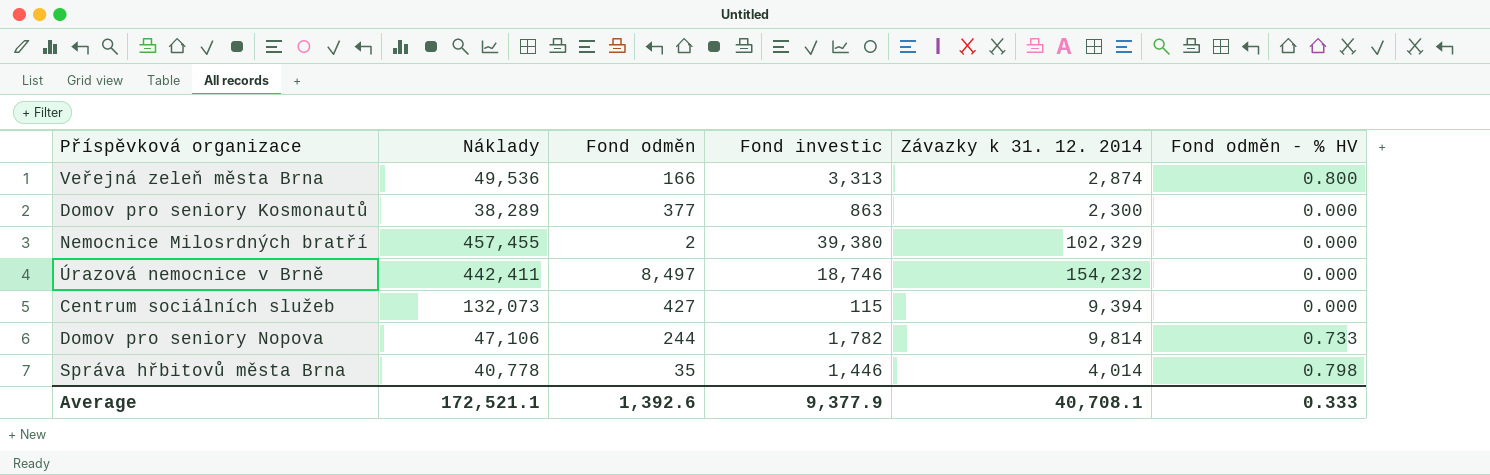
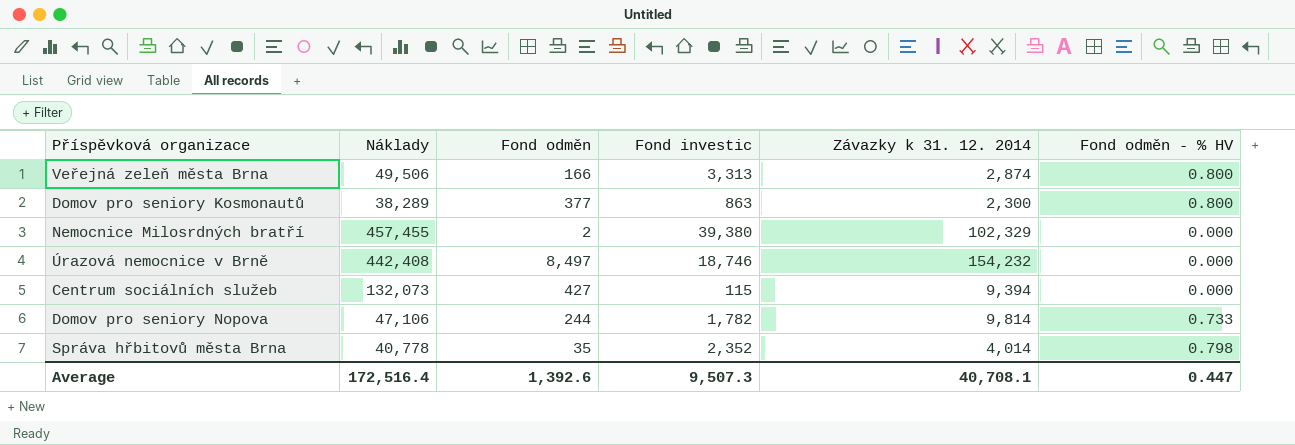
Veřejná zeleň města Brna | Náklady: 49,536 -> 49,506
Domov pro seniory Kosmonautů | Fond odměn - % HV: 0.000 -> 0.800
Úrazová nemocnice v Brně | Náklady: 442,411 -> 442,408
Správa hřbitovů města Brna | Fond investic: 1,446 -> 2,352
Average | Náklady: 172,521.1 -> 172,516.4
Average | Fond investic: 9,377.9 -> 9,507.3
Average | Fond odměn - % HV: 0.333 -> 0.447

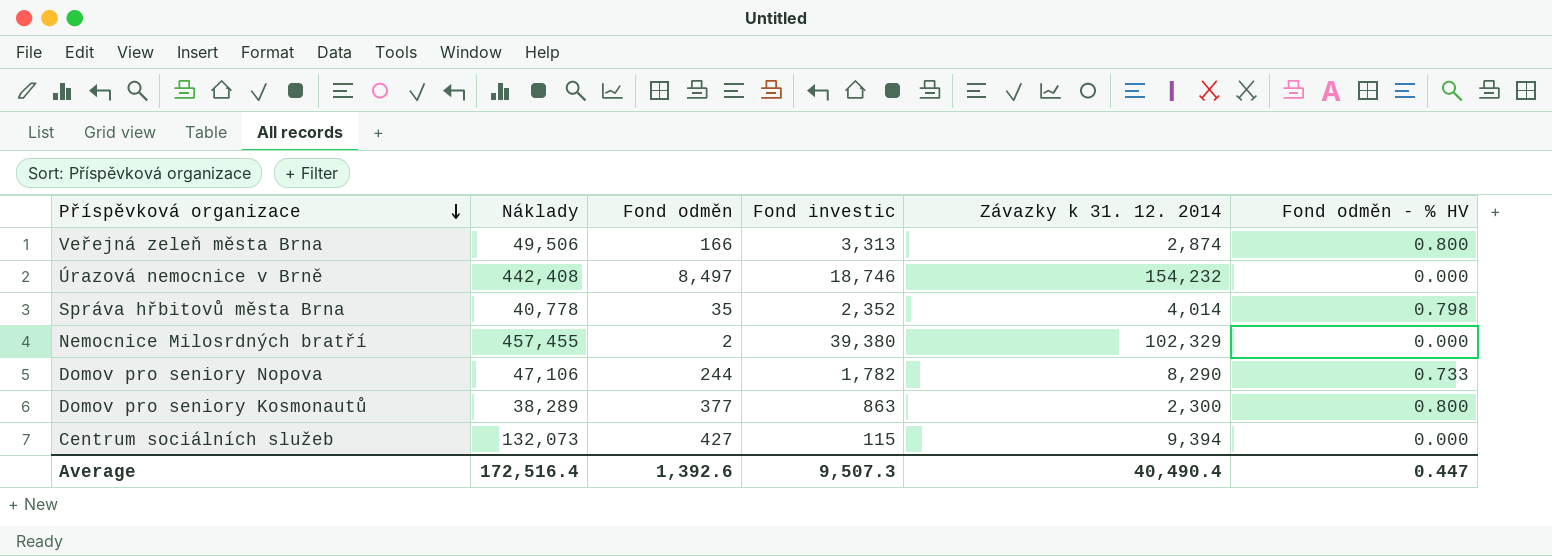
row order: none -> Příspěvková organizace descending
Domov pro seniory Nopova | Závazky k 31. 12. 2014: 9,814 -> 8,290
Average | Závazky k 31. 12. 2014: 40,708.1 -> 40,490.4

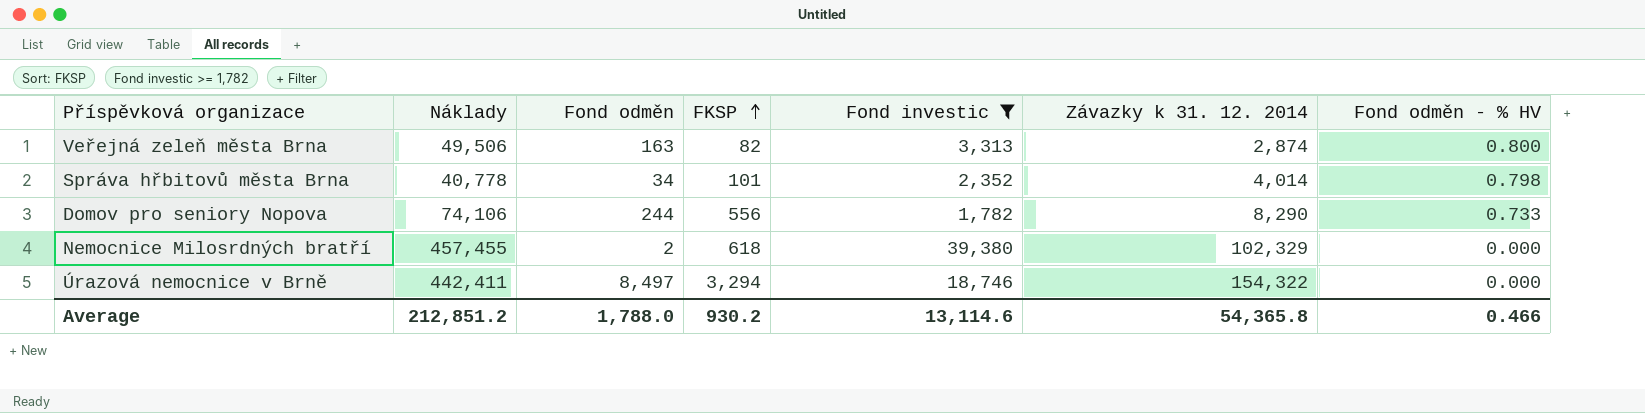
filter: none -> Fond investic >= 1,782
row order: Příspěvková organizace descending -> FKSP ascending
column FKSP | position: none -> 4
Veřejná zeleň města Brna | Fond odměn: 166 -> 163
Správa hřbitovů města Brna | Fond odměn: 35 -> 34
Domov pro seniory Nopova | Náklady: 47,106 -> 74,106
Úrazová nemocnice v Brně | Náklady: 442,408 -> 442,411
Úrazová nemocnice v Brně | Závazky k 31. 12. 2014: 154,232 -> 154,322
Average | Náklady: 172,516.4 -> 212,851.2
Average | Fond odměn: 1,392.6 -> 1,788.0
Average | Fond investic: 9,507.3 -> 13,114.6
Average | Závazky k 31. 12. 2014: 40,490.4 -> 54,365.8
Average | Fond odměn - % HV: 0.447 -> 0.466

